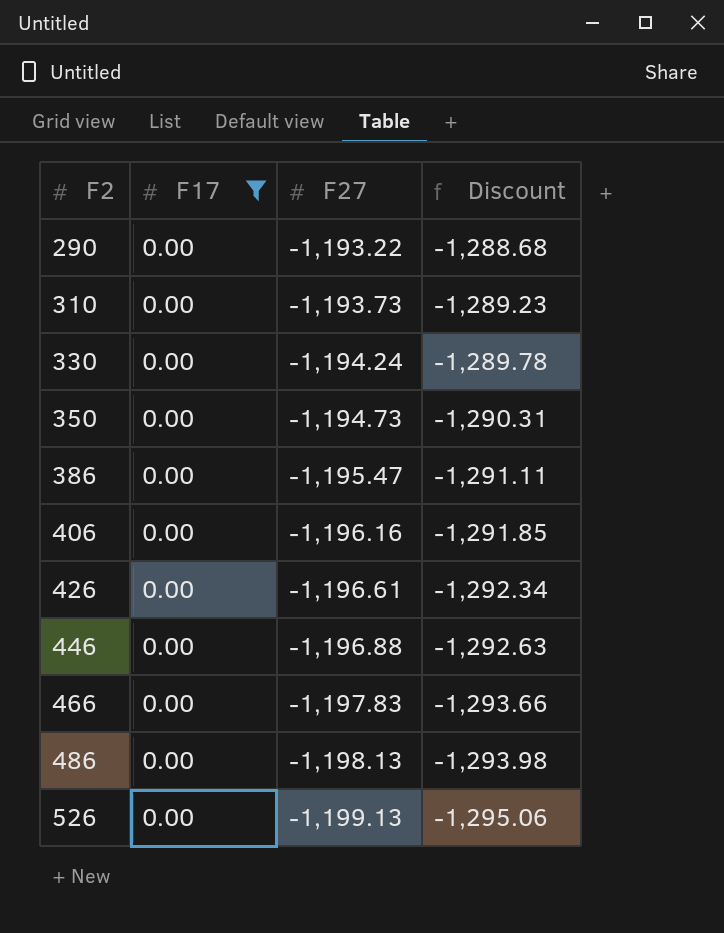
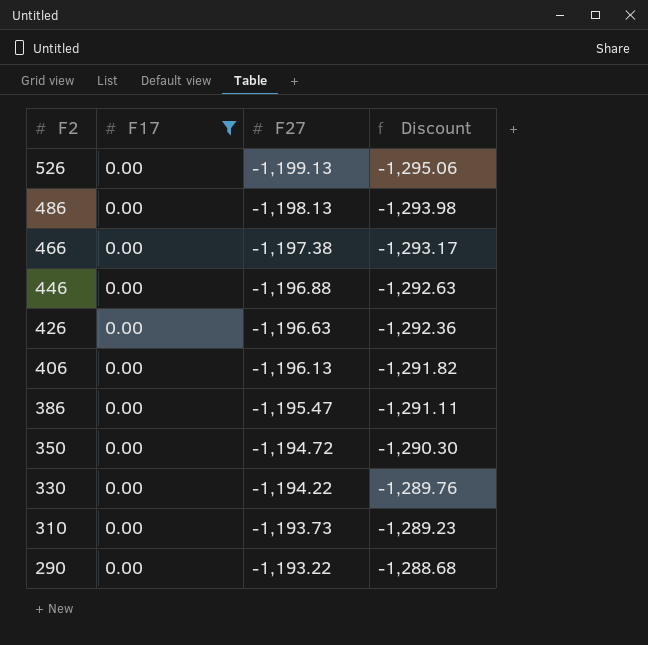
row order: F2 ascending -> F2 descending
466 | F27: -1,197.83 -> -1,197.38
466 | Discount: -1,293.66 -> -1,293.17
426 | F27: -1,196.61 -> -1,196.63
426 | Discount: -1,292.34 -> -1,292.36
406 | F27: -1,196.16 -> -1,196.13
406 | Discount: -1,291.85 -> -1,291.82
350 | F27: -1,194.73 -> -1,194.72
350 | Discount: -1,290.31 -> -1,290.30
330 | F27: -1,194.24 -> -1,194.22
330 | Discount: -1,289.78 -> -1,289.76

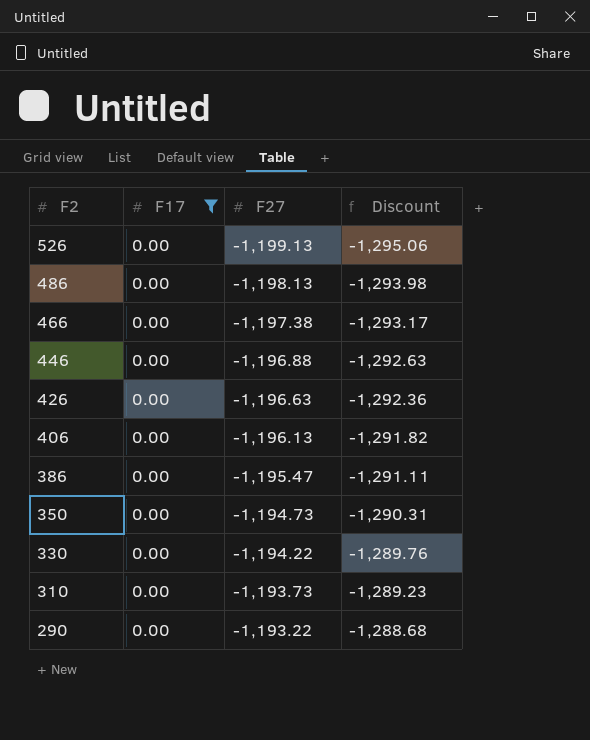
350 | F27: -1,194.72 -> -1,194.73
350 | Discount: -1,290.30 -> -1,290.31

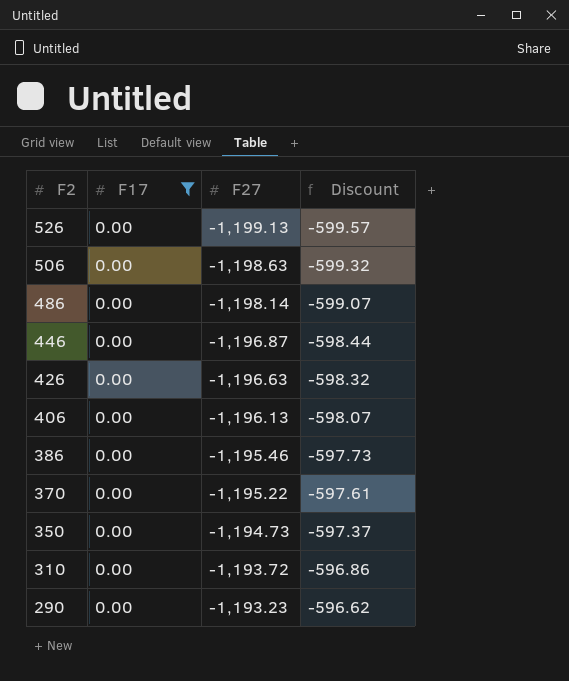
column Discount | formula: [F27] * 1.08 -> [F27] * 0.5
row 466: 0.00 | -1,197.38 | -1,293.17 -> none
row 330: 0.00 | -1,194.22 | -1,289.76 -> none
row 506: none -> 0.00 | -1,198.63 | -599.32
486 | F27: -1,198.13 -> -1,198.14
446 | F27: -1,196.88 -> -1,196.87
386 | F27: -1,195.47 -> -1,195.46
row 370: none -> 0.00 | -1,195.22 | -597.61
310 | F27: -1,193.73 -> -1,193.72
290 | F27: -1,193.22 -> -1,193.23

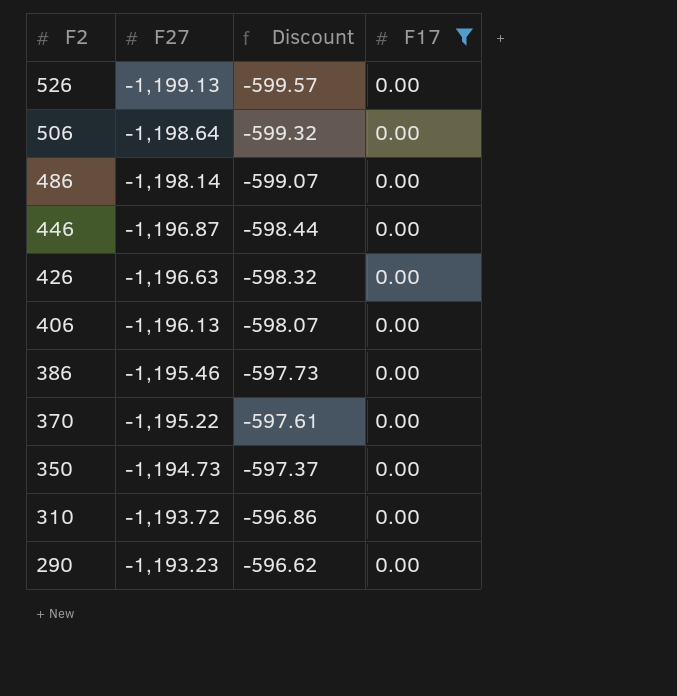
column F17 | position: 2 -> 4
506 | F27: -1,198.63 -> -1,198.64

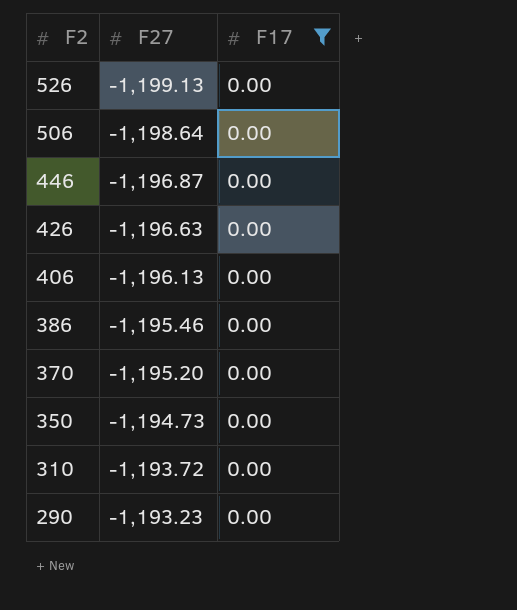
column Discount | formula: [F27] * 0.5 -> none
row 486: -1,198.14 | -599.07 | 0.00 -> none
370 | F27: -1,195.22 -> -1,195.20

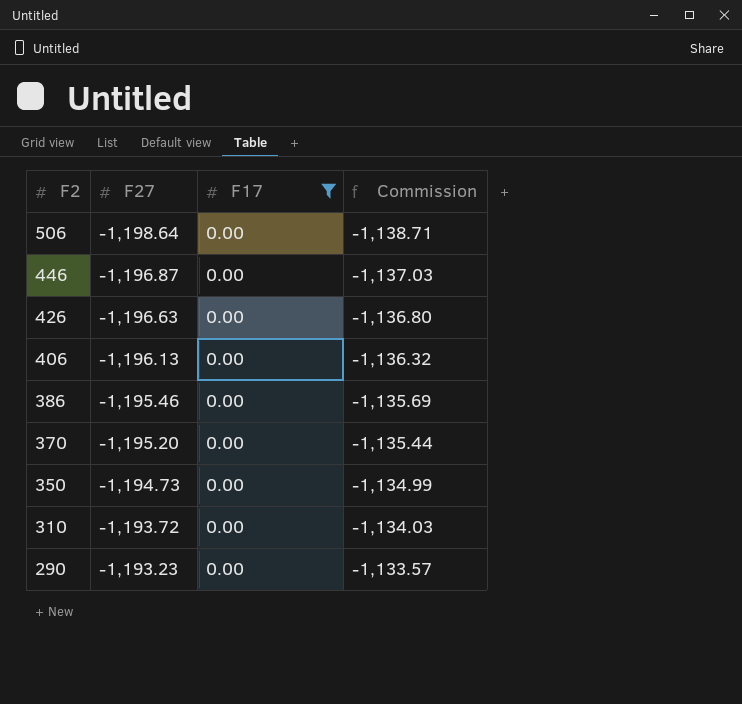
column Commission | formula: none -> [F27] * 0.95
row 526: -1,199.13 | 0.00 -> none

